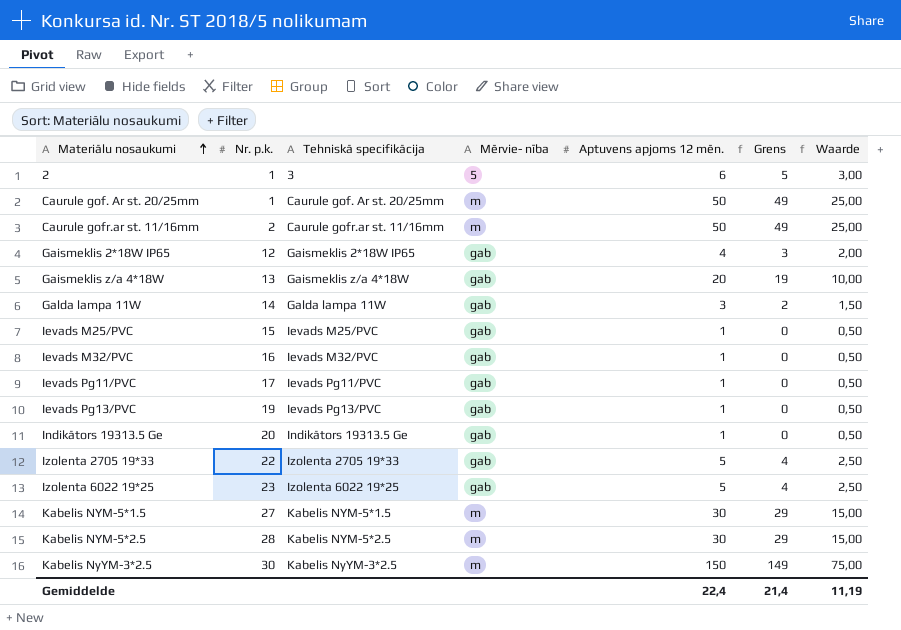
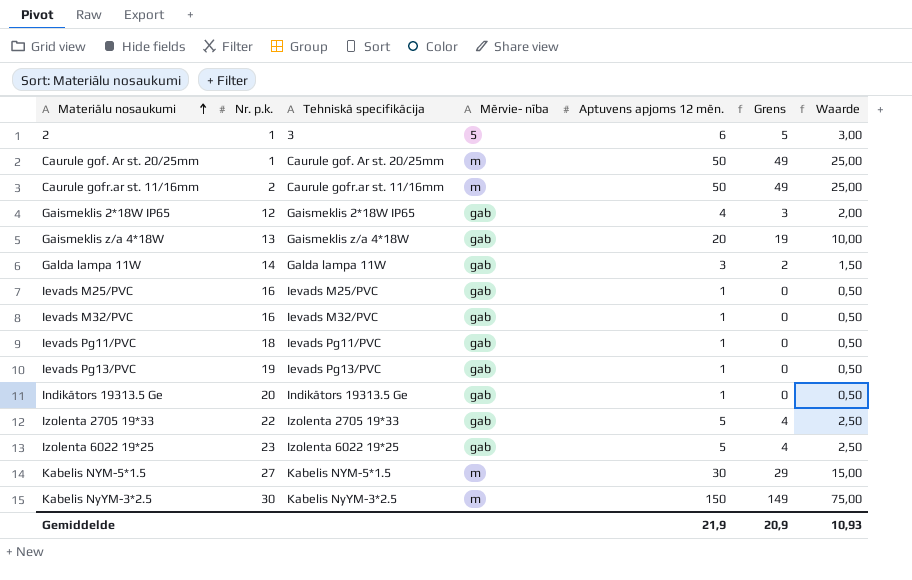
row Kabelis NYM-5*2.5: 28 | Kabelis NYM-5*2.5 | m | 30 | 29 | 15,00 -> none
Ievads M25/PVC | Nr. p.k.: 15 -> 16
Ievads Pg11/PVC | Nr. p.k.: 17 -> 18
Gemiddelde | Aptuvens apjoms 12 mēn.: 22,4 -> 21,9
Gemiddelde | Grens: 21,4 -> 20,9
Gemiddelde | Waarde: 11,19 -> 10,93

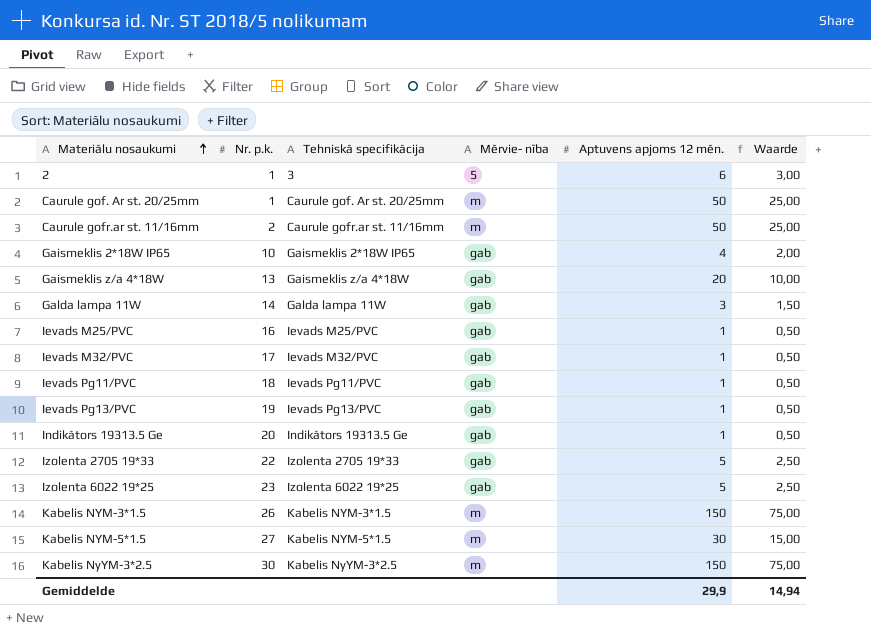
column Grens | formula: [Aptuvens apjoms 12 mēn.] - 1 -> none
Gaismeklis 2*18W IP65 | Nr. p.k.: 12 -> 10
Ievads M32/PVC | Nr. p.k.: 16 -> 17
row Kabelis NYM-3*1.5: none -> 26 | Kabelis NYM-3*1.5 | m | 150 | 75,00
Gemiddelde | Aptuvens apjoms 12 mēn.: 21,9 -> 29,9
Gemiddelde | Waarde: 10,93 -> 14,94

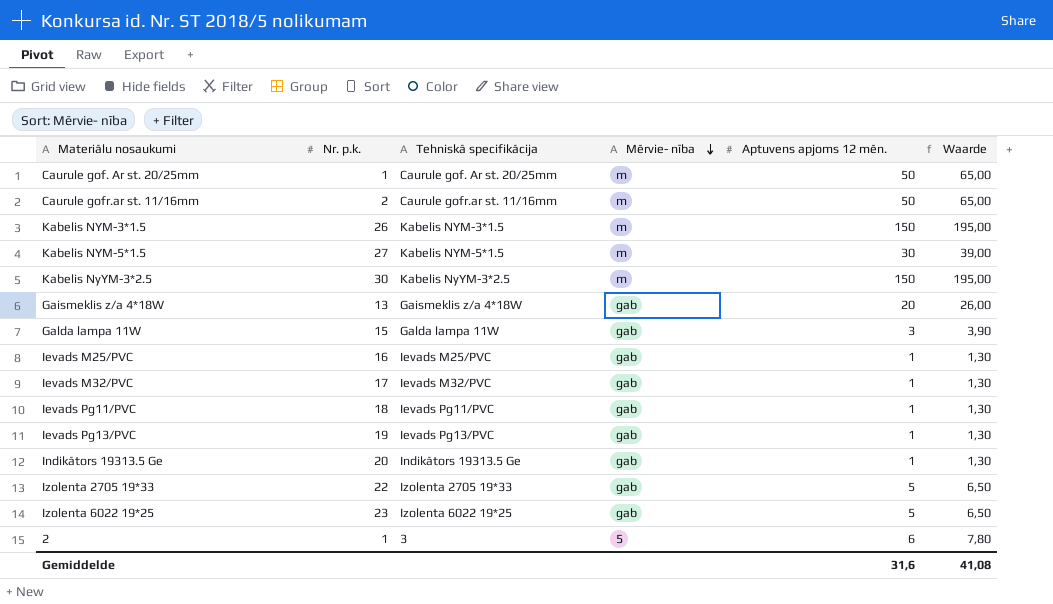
row order: Materiālu nosaukumi ascending -> Mērvie- nība descending
column Waarde | formula: [Aptuvens apjoms 12 mēn.] * 0,5 -> [Aptuvens apjoms 12 mēn.] * 1,3
row Gaismeklis 2*18W IP65: 10 | Gaismeklis 2*18W IP65 | gab | 4 | 2,00 -> none
Galda lampa 11W | Nr. p.k.: 14 -> 15
Gemiddelde | Aptuvens apjoms 12 mēn.: 29,9 -> 31,6
Gemiddelde | Waarde: 14,94 -> 41,08

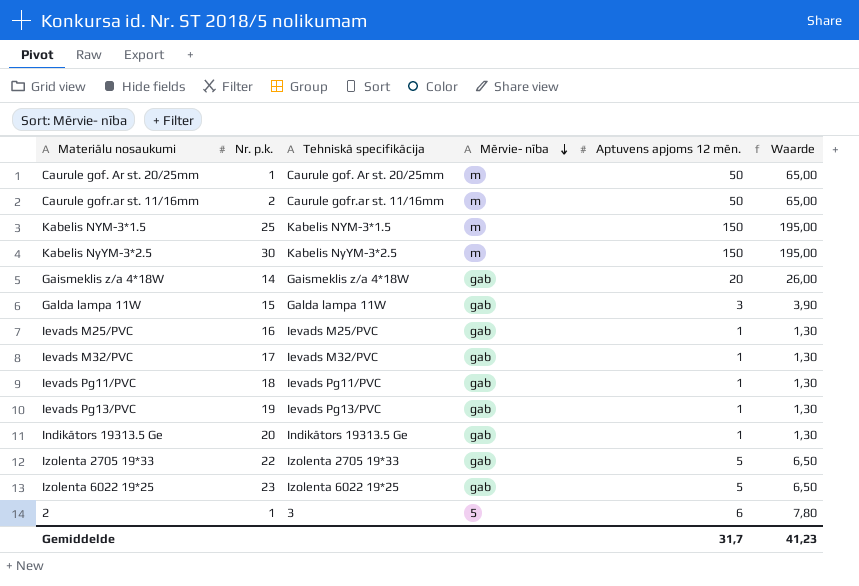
row Kabelis NYM-5*1.5: 27 | Kabelis NYM-5*1.5 | m | 30 | 39,00 -> none
Kabelis NYM-3*1.5 | Nr. p.k.: 26 -> 25
Gaismeklis z/a 4*18W | Nr. p.k.: 13 -> 14
Gemiddelde | Aptuvens apjoms 12 mēn.: 31,6 -> 31,7
Gemiddelde | Waarde: 41,08 -> 41,23

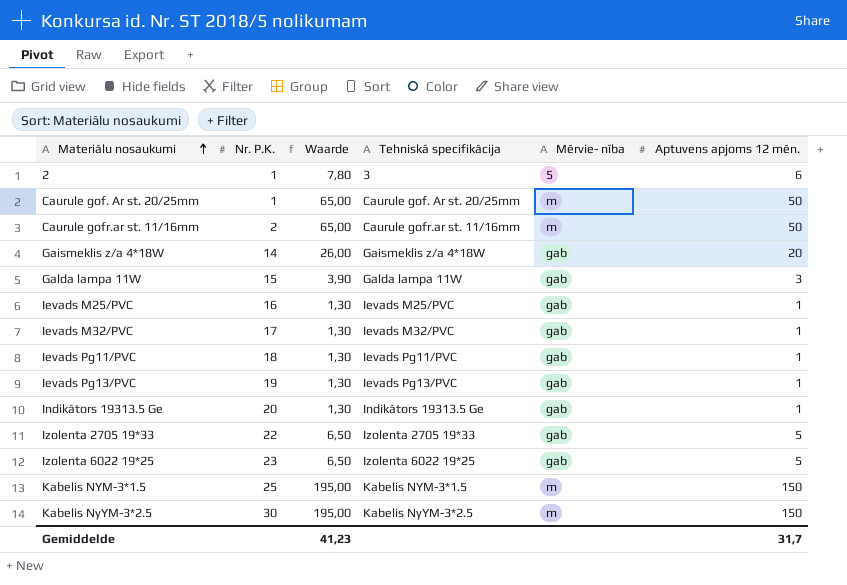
row order: Mērvie- nība descending -> Materiālu nosaukumi ascending
column name: Nr. p.k. -> Nr. P.K.
column Waarde | position: 6 -> 3

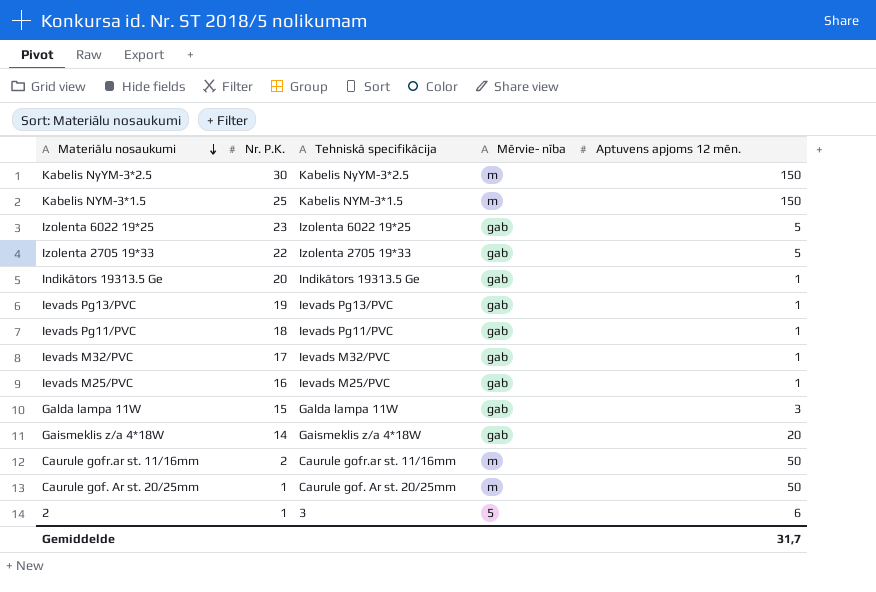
row order: Materiālu nosaukumi ascending -> Materiālu nosaukumi descending
column Waarde | formula: [Aptuvens apjoms 12 mēn.] * 1,3 -> none

